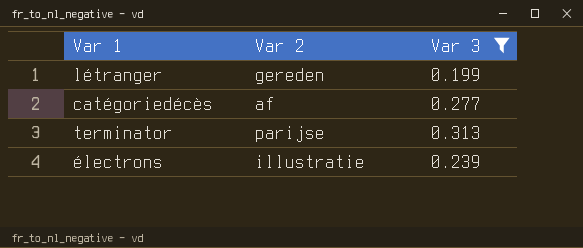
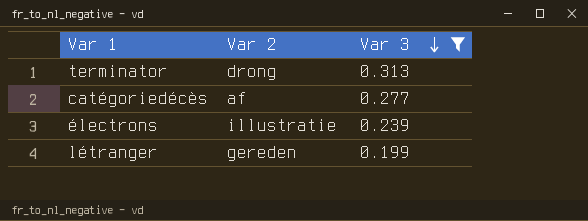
row order: none -> Var 3 descending
terminator | Var 2: parijse -> drong

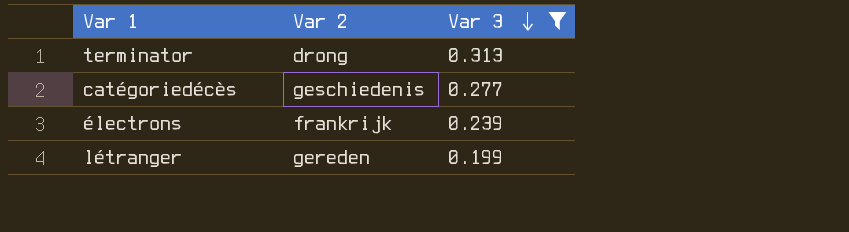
catégoriedécès | Var 2: af -> geschiedenis
électrons | Var 2: illustratie -> frankrijk

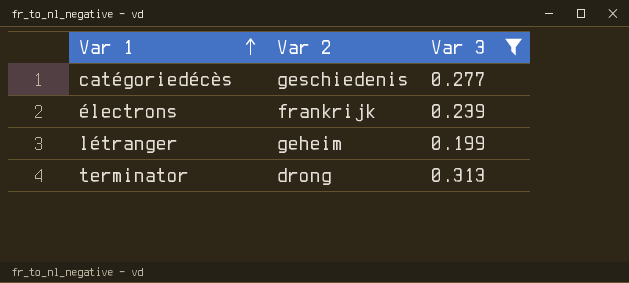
row order: Var 3 descending -> Var 1 ascending
létranger | Var 2: gereden -> geheim

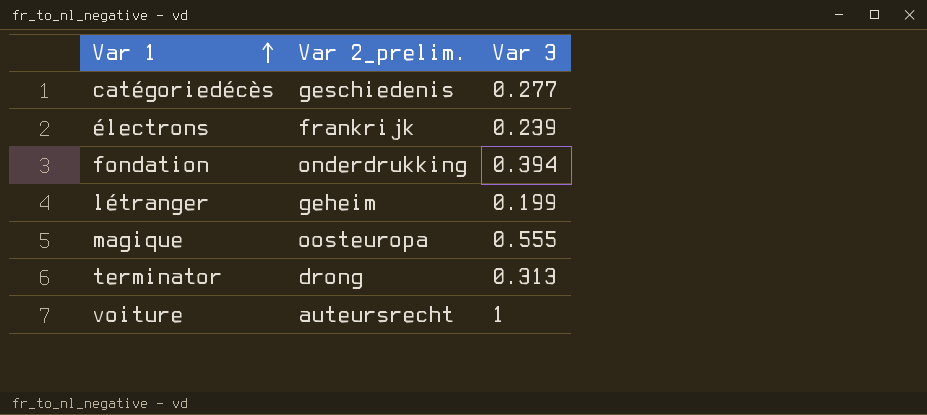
filter: Var 3 <= 0.313 -> none
column name: Var 2 -> Var 2_prelim.

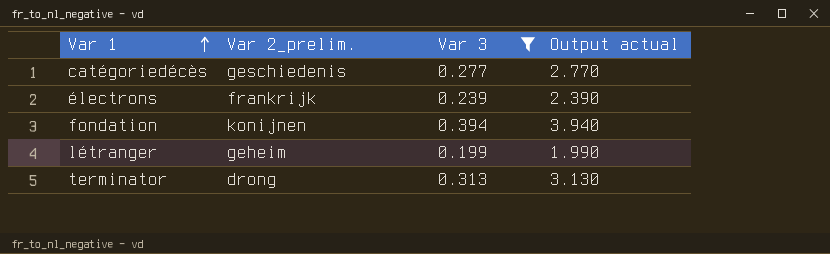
filter: none -> Var 3 <= 0.394
column Output actual | formula: none -> [Var 3] * 10
fondation | Var 2_prelim.: onderdrukking -> konijnen

